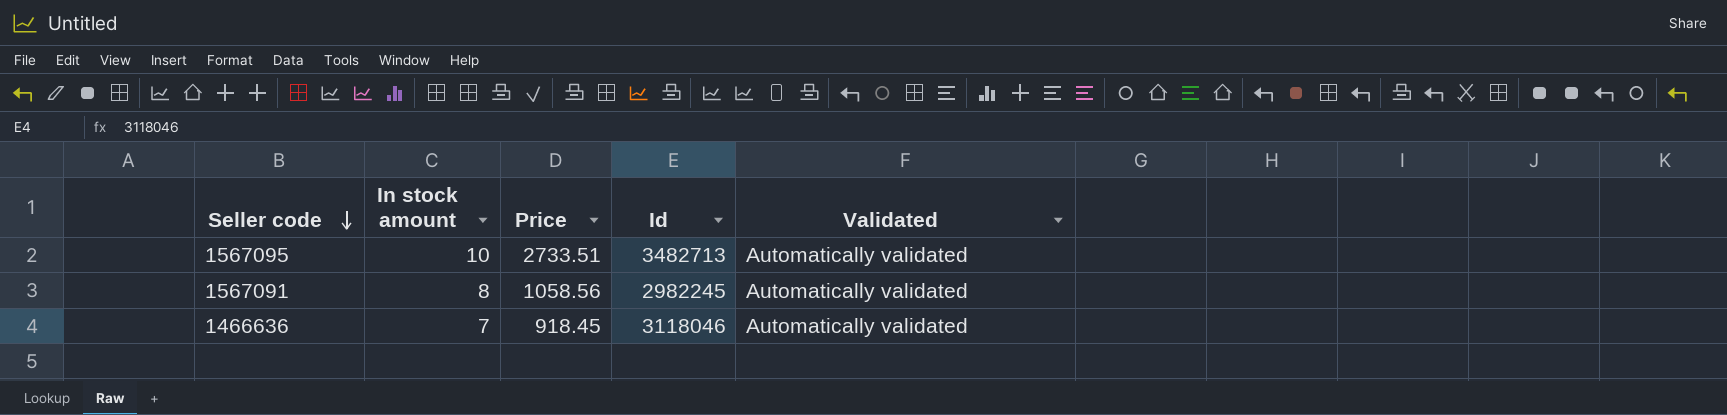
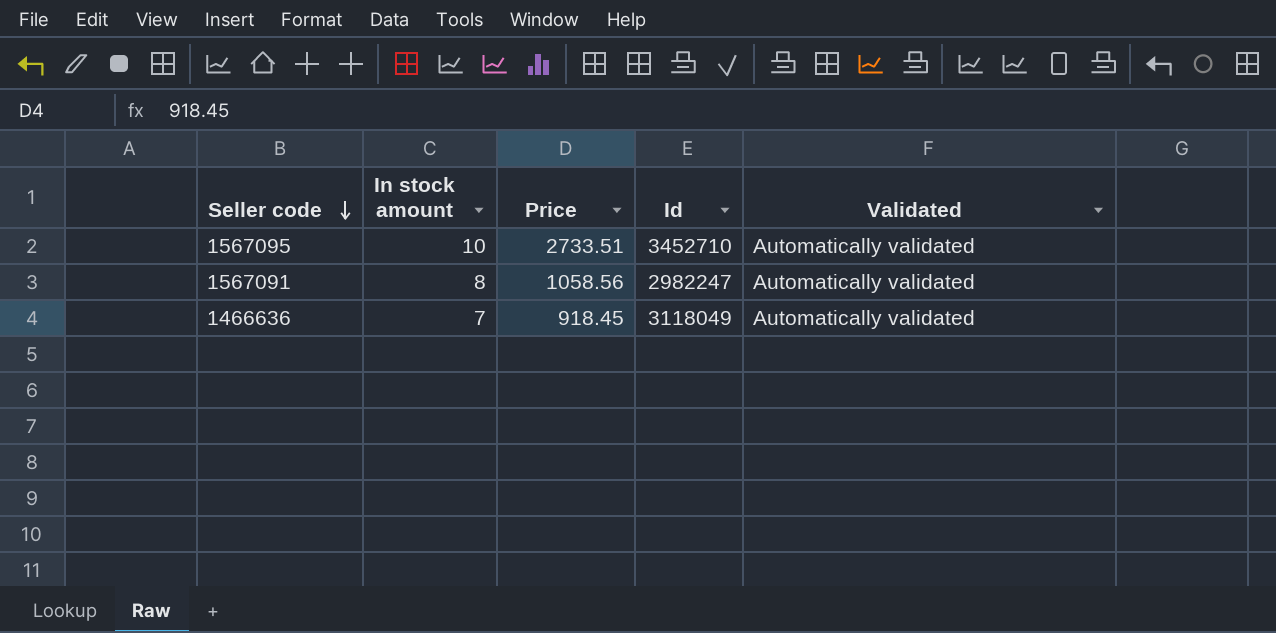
1567095 | Id: 3482713 -> 3452710
1567091 | Id: 2982245 -> 2982247
1466636 | Id: 3118046 -> 3118049

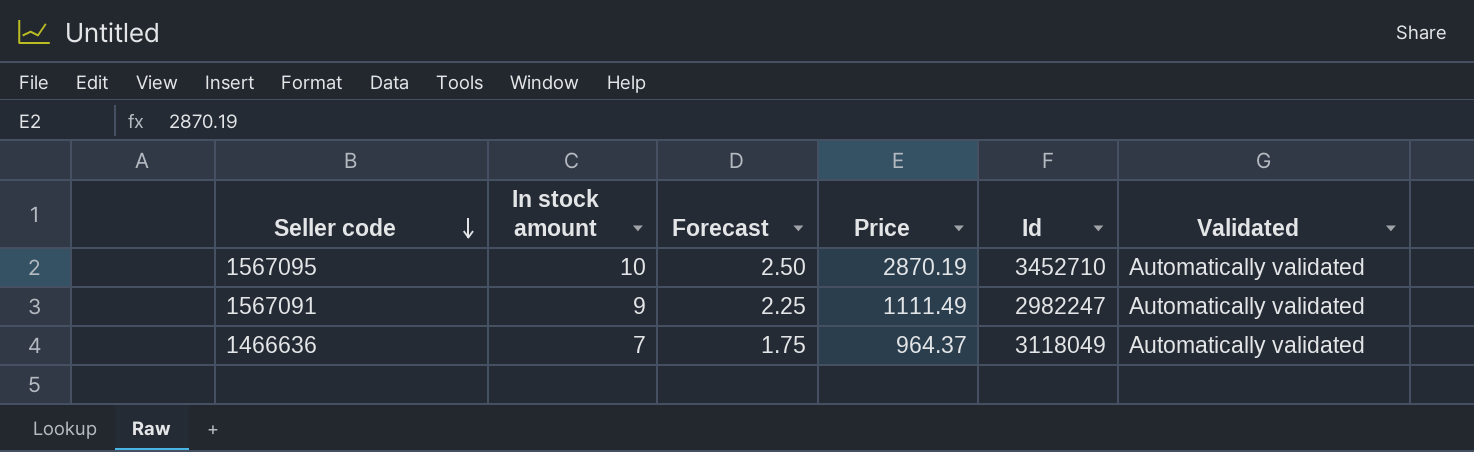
column Forecast | formula: none -> [In stock amount] * 0.25
1567095 | Price: 2733.51 -> 2870.19
1567091 | In stock amount: 8 -> 9
1567091 | Price: 1058.56 -> 1111.49
1466636 | Price: 918.45 -> 964.37

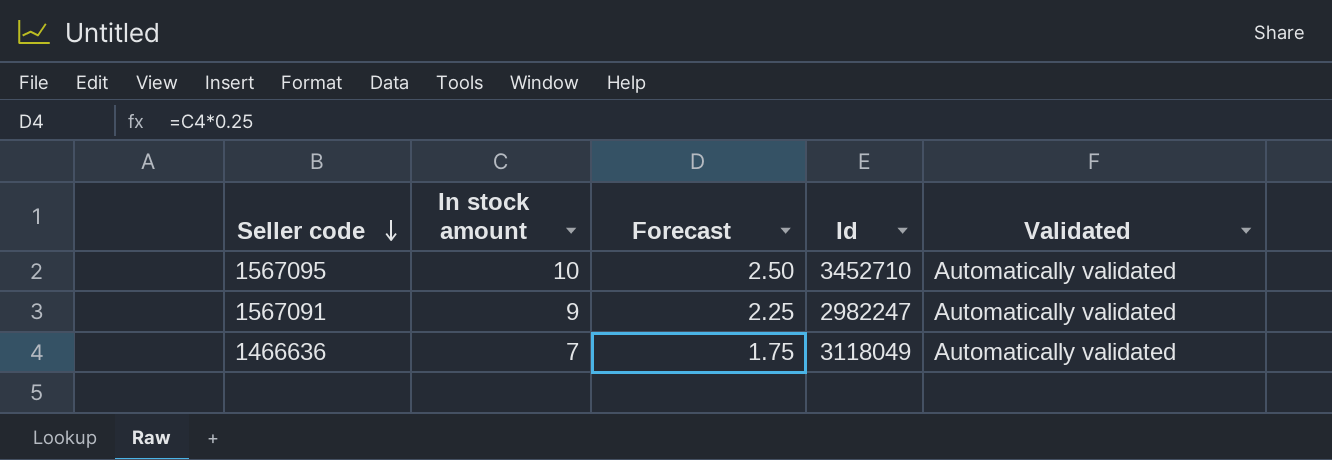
column Price | position: 4 -> none

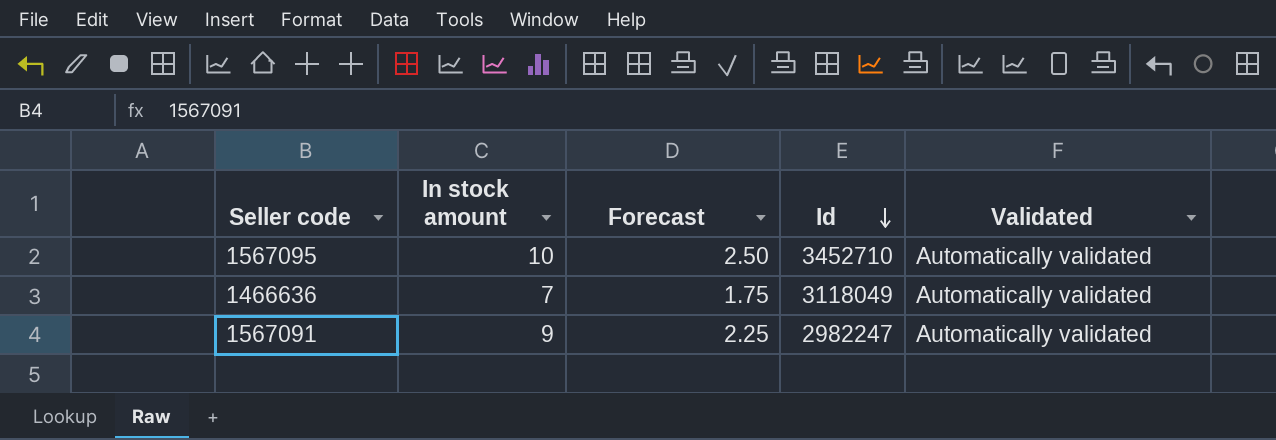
row order: Seller code descending -> Id descending

